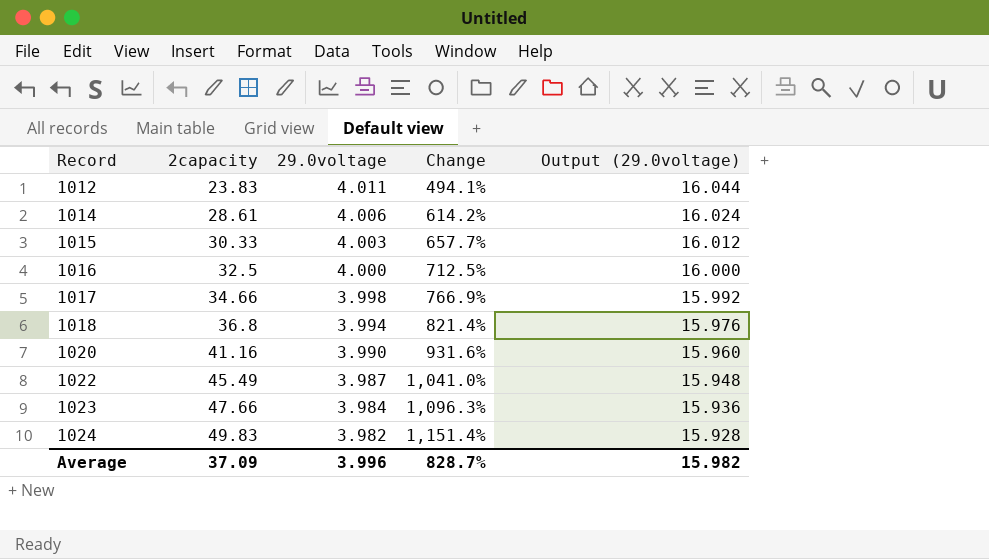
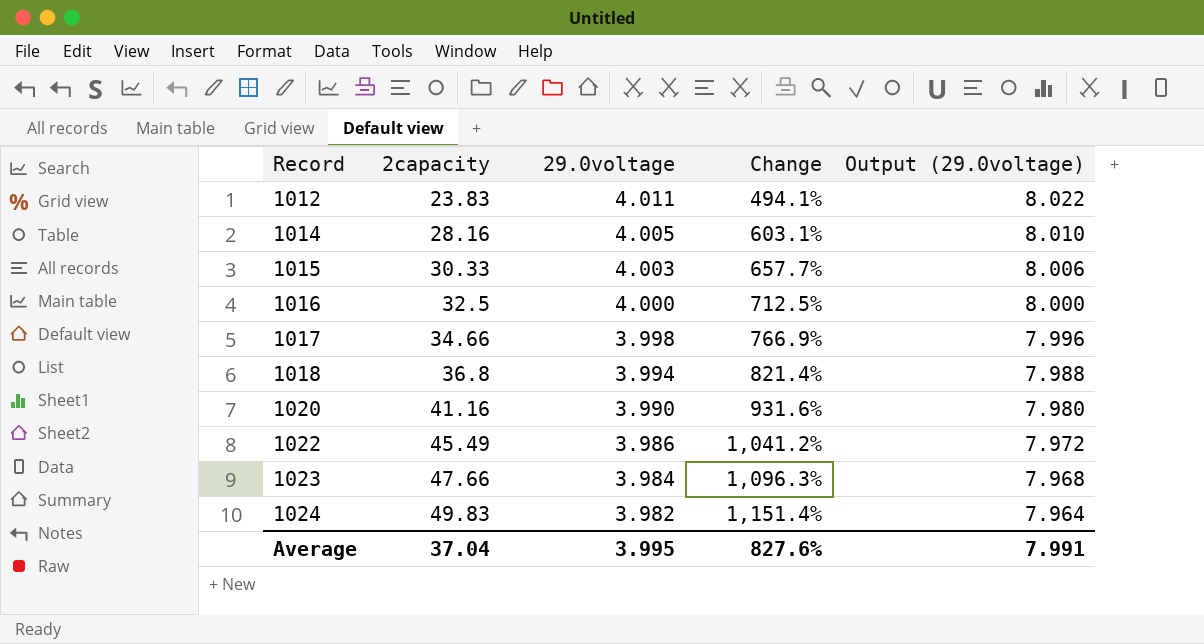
column Output (29.0voltage) | formula: [29.0voltage] * 4 -> [29.0voltage] * 2
1014 | 2capacity: 28.61 -> 28.16
1014 | 29.0voltage: 4.006 -> 4.005
1014 | Change: 614.2% -> 603.1%
1022 | 29.0voltage: 3.987 -> 3.986
1022 | Change: 1,041.0% -> 1,041.2%
Average | 2capacity: 37.09 -> 37.04
Average | 29.0voltage: 3.996 -> 3.995
Average | Change: 828.7% -> 827.6%
Average | Output (29.0voltage): 15.982 -> 7.991

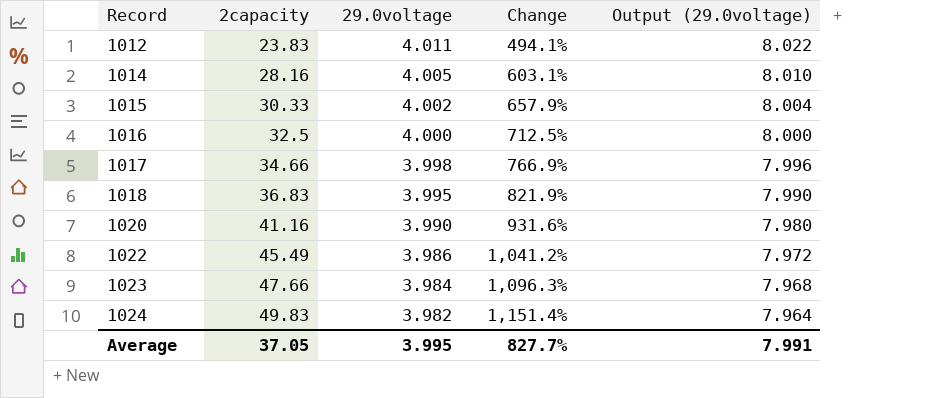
1015 | 29.0voltage: 4.003 -> 4.002
1015 | Change: 657.7% -> 657.9%
1015 | Output (29.0voltage): 8.006 -> 8.004
1018 | 2capacity: 36.8 -> 36.83
1018 | 29.0voltage: 3.994 -> 3.995
1018 | Change: 821.4% -> 821.9%
1018 | Output (29.0voltage): 7.988 -> 7.990
Average | 2capacity: 37.04 -> 37.05
Average | Change: 827.6% -> 827.7%

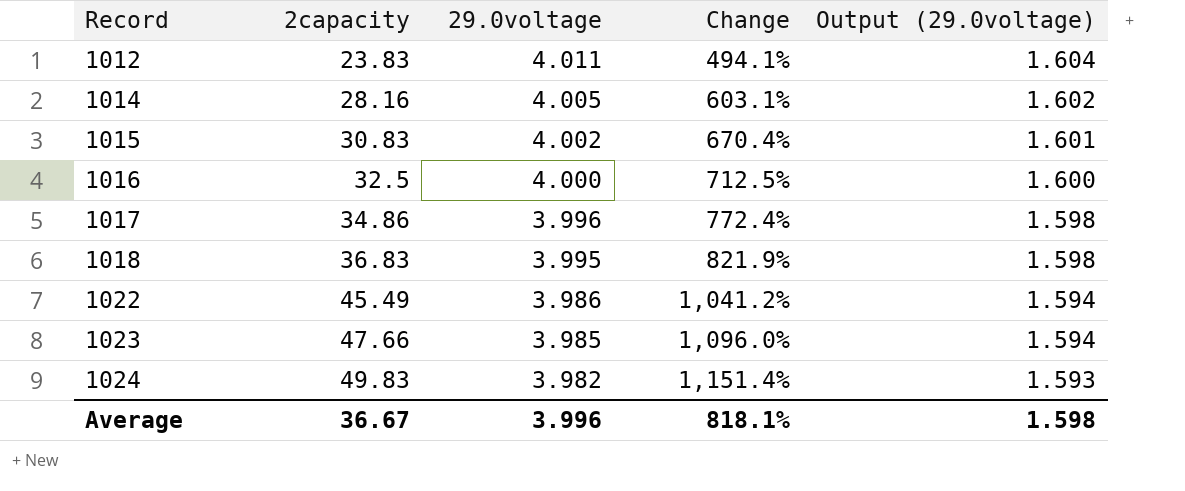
column Output (29.0voltage) | formula: [29.0voltage] * 2 -> [29.0voltage] * 0.4
row 1020: 41.16 | 3.990 | 931.6% | 7.980 -> none
1015 | 2capacity: 30.33 -> 30.83
1015 | Change: 657.9% -> 670.4%
1017 | 2capacity: 34.66 -> 34.86
1017 | 29.0voltage: 3.998 -> 3.996
1017 | Change: 766.9% -> 772.4%
1023 | 29.0voltage: 3.984 -> 3.985
1023 | Change: 1,096.3% -> 1,096.0%
Average | 2capacity: 37.05 -> 36.67
Average | 29.0voltage: 3.995 -> 3.996
Average | Change: 827.7% -> 818.1%
Average | Output (29.0voltage): 7.991 -> 1.598

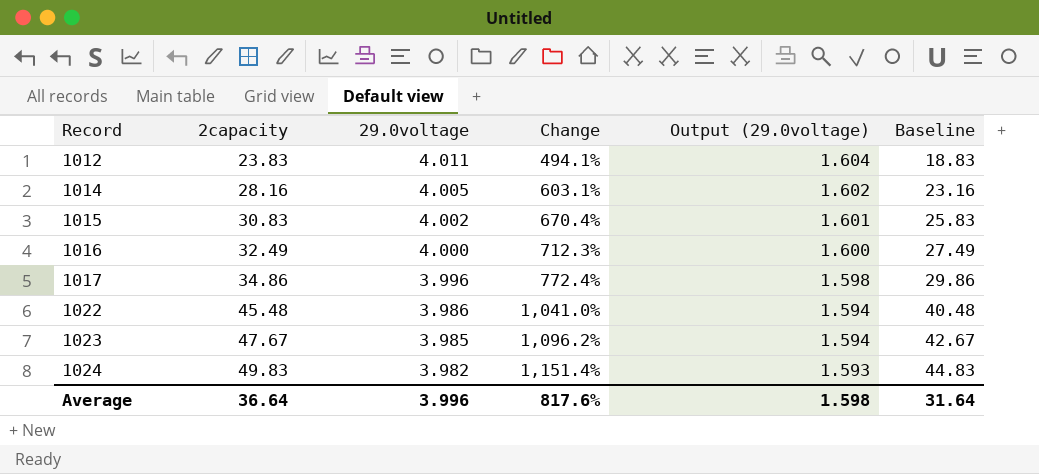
column Baseline | formula: none -> [2capacity] - 5
row 1018: 36.83 | 3.995 | 821.9% | 1.598 -> none
1016 | 2capacity: 32.5 -> 32.49
1016 | Change: 712.5% -> 712.3%
1022 | 2capacity: 45.49 -> 45.48
1022 | Change: 1,041.2% -> 1,041.0%
1023 | 2capacity: 47.66 -> 47.67
1023 | Change: 1,096.0% -> 1,096.2%
Average | 2capacity: 36.67 -> 36.64
Average | Change: 818.1% -> 817.6%

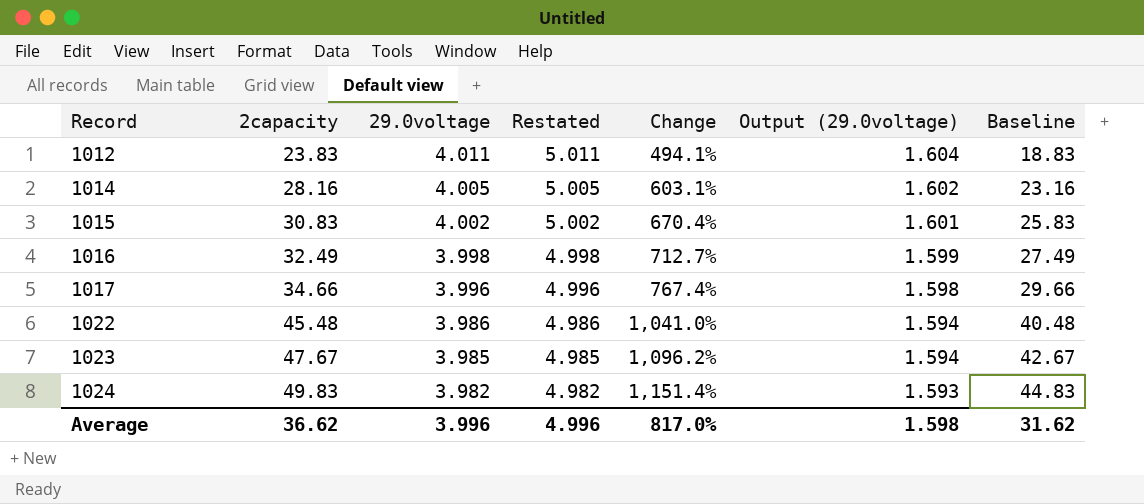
column Restated | formula: none -> [29.0voltage] + 1
1016 | 29.0voltage: 4.000 -> 3.998
1016 | Change: 712.3% -> 712.7%
1016 | Output (29.0voltage): 1.600 -> 1.599
1017 | 2capacity: 34.86 -> 34.66
1017 | Change: 772.4% -> 767.4%
1017 | Baseline: 29.86 -> 29.66
Average | 2capacity: 36.64 -> 36.62
Average | Change: 817.6% -> 817.0%
Average | Baseline: 31.64 -> 31.62

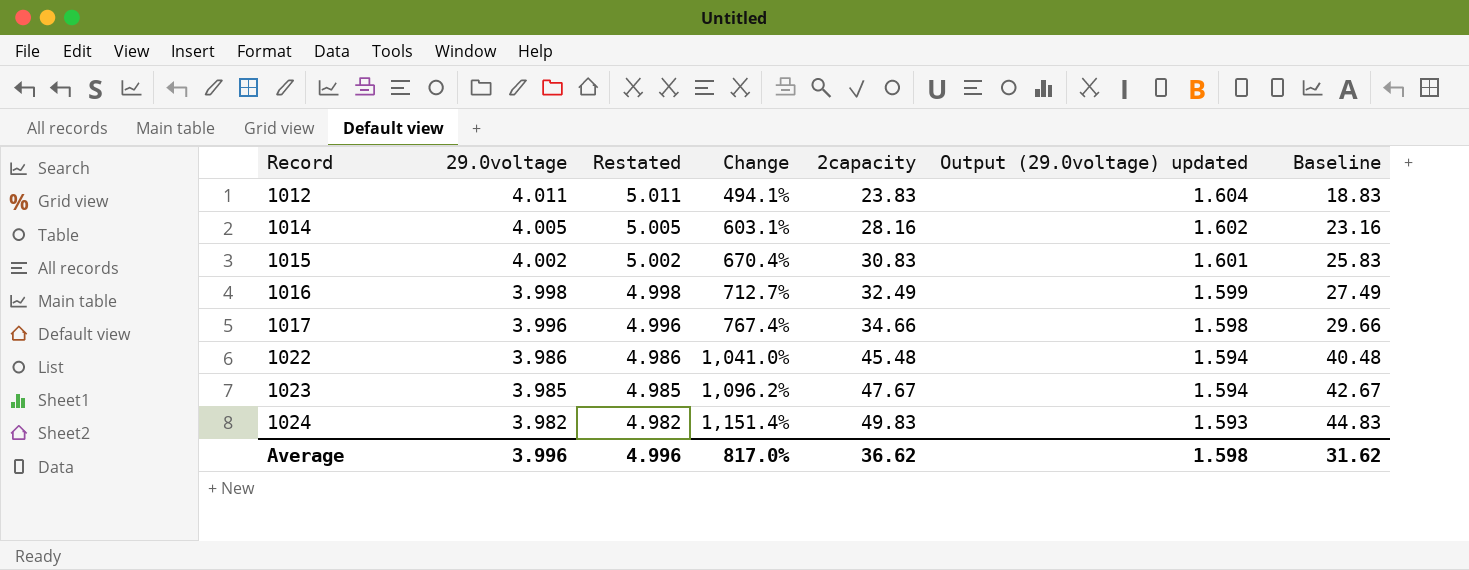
column 2capacity | position: 2 -> 5
column name: Output (29.0voltage) -> Output (29.0voltage) updated

